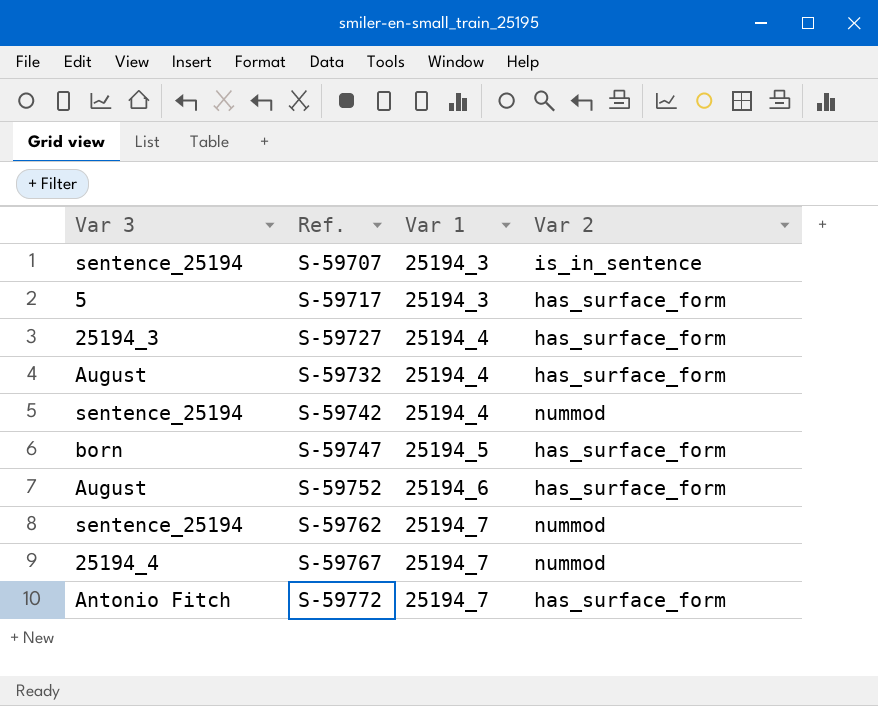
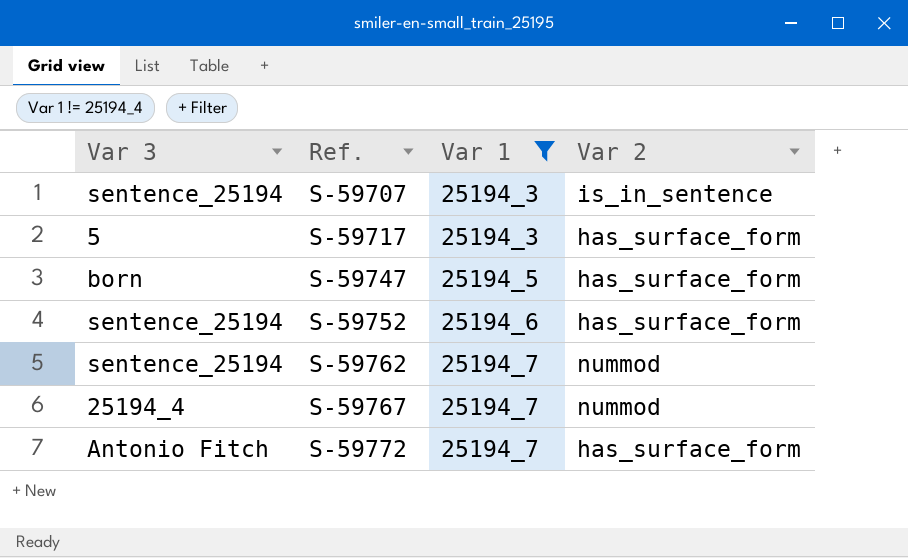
filter: none -> Var 1 != 25194_4
S-59752 | Var 3: August -> sentence_25194

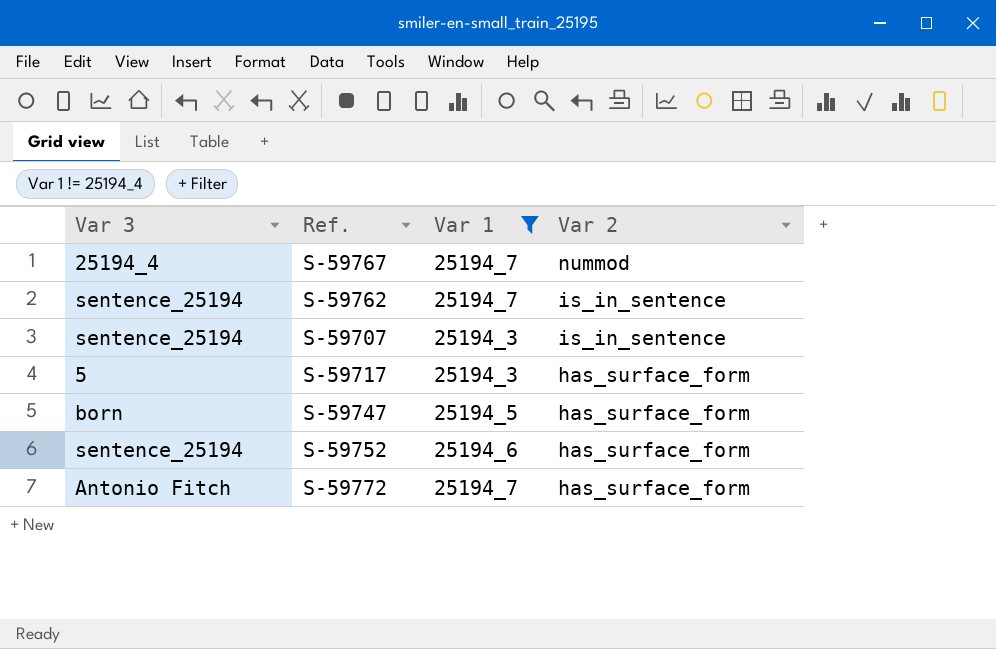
row order: Ref. ascending -> Var 2 descending
S-59762 | Var 2: nummod -> is_in_sentence

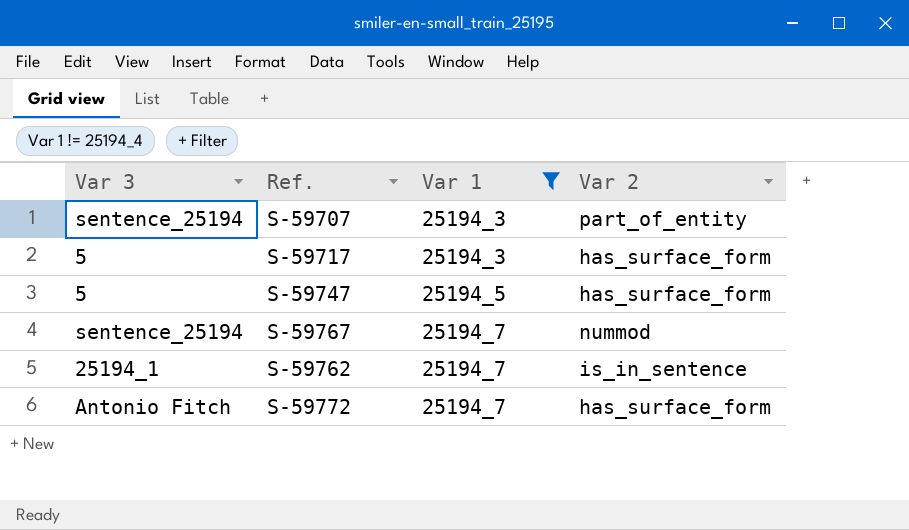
row order: Var 2 descending -> Var 1 ascending
row S-59752: sentence_25194 | 25194_6 | has_surface_form -> none
S-59707 | Var 2: is_in_sentence -> part_of_entity
S-59747 | Var 3: born -> 5
S-59767 | Var 3: 25194_4 -> sentence_25194
S-59762 | Var 3: sentence_25194 -> 25194_1

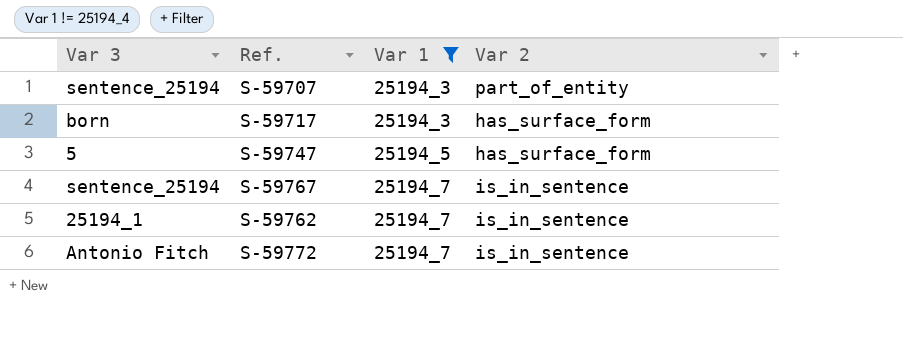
S-59717 | Var 3: 5 -> born
S-59767 | Var 2: nummod -> is_in_sentence
S-59772 | Var 2: has_surface_form -> is_in_sentence

